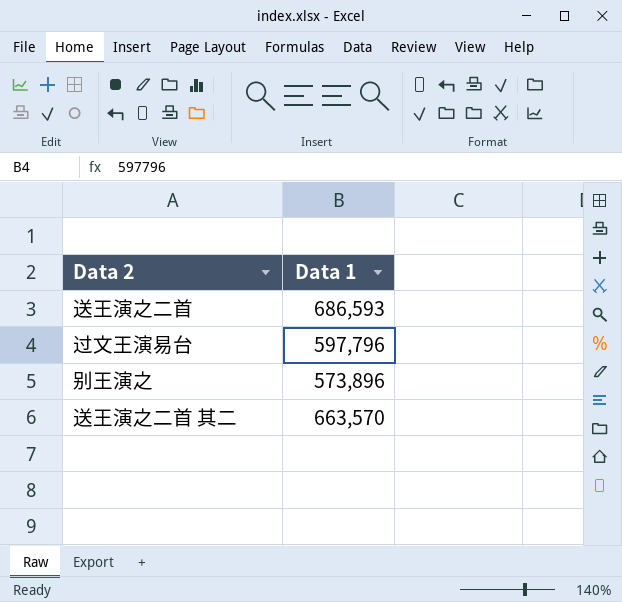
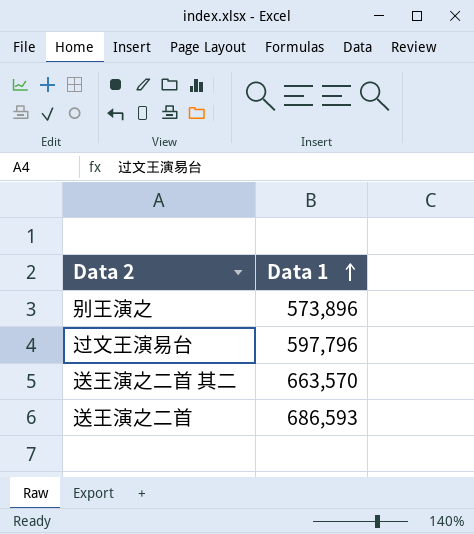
row order: none -> Data 1 ascending

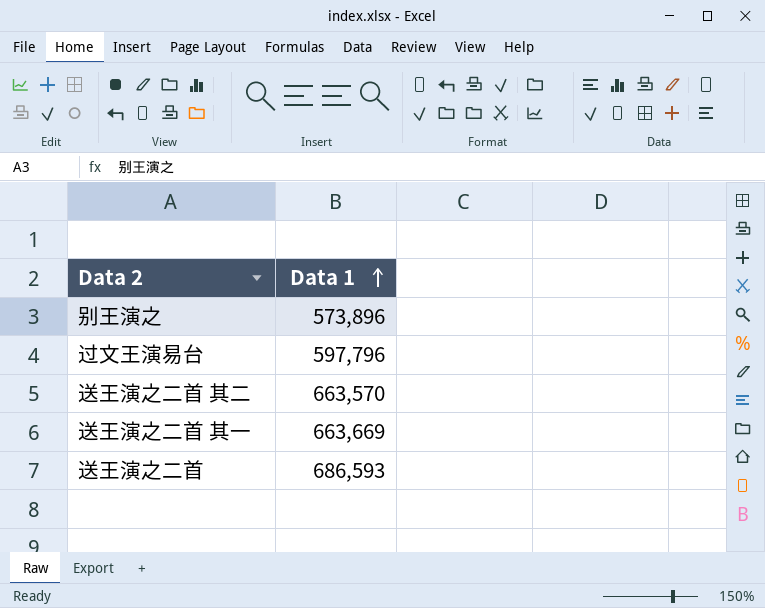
row 送王演之二首 其一: none -> 663,669

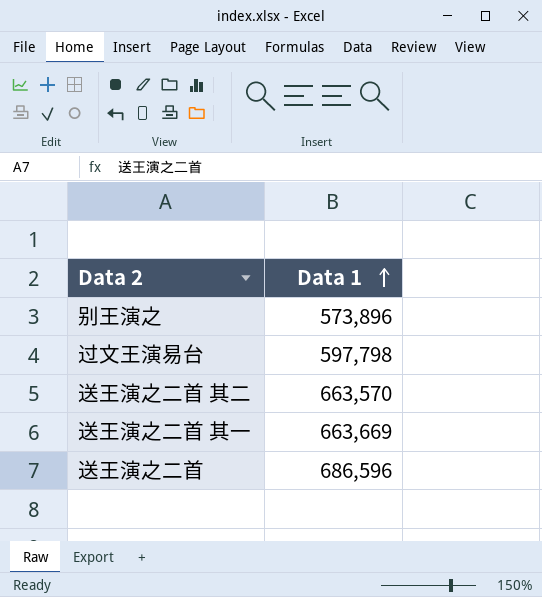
过文王演易台 | Data 1: 597,796 -> 597,798
送王演之二首 | Data 1: 686,593 -> 686,596

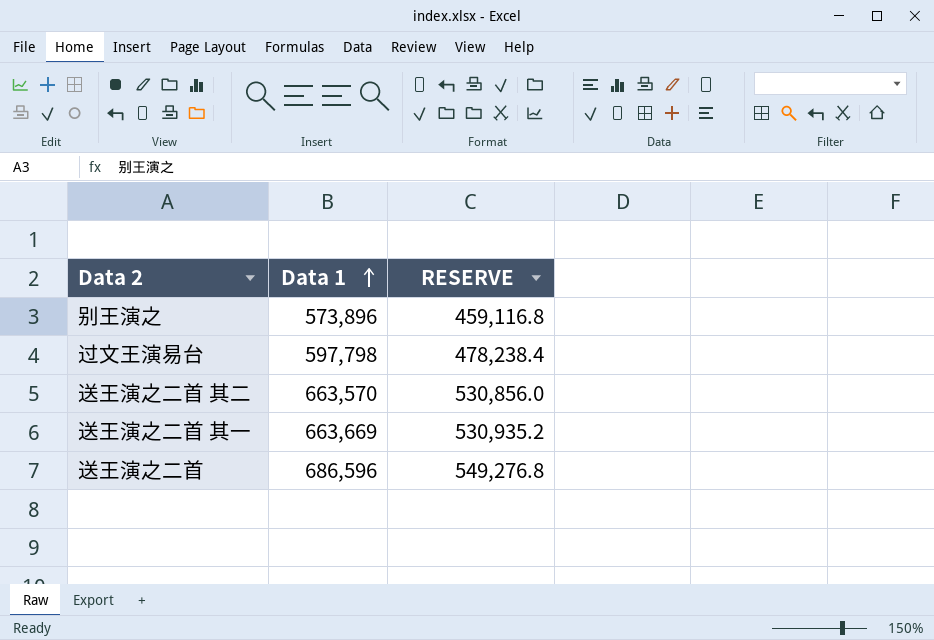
column RESERVE | formula: none -> [Data 1] * 0.8

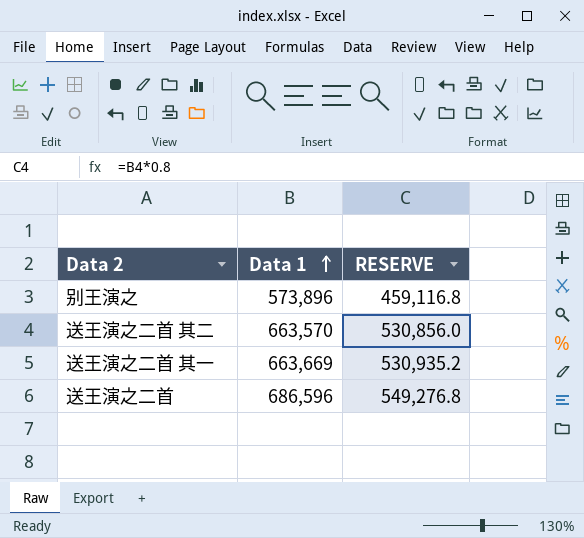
row 过文王演易台: 597,798 | 478,238.4 -> none

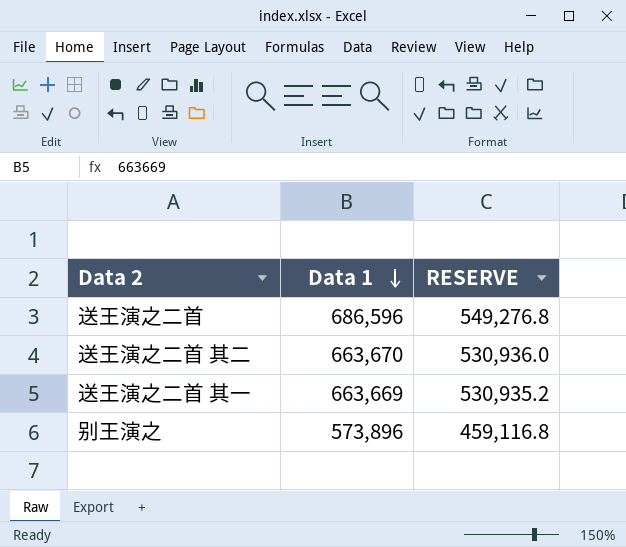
row order: Data 1 ascending -> Data 1 descending
送王演之二首 其二 | Data 1: 663,570 -> 663,670
送王演之二首 其二 | RESERVE: 530,856.0 -> 530,936.0

